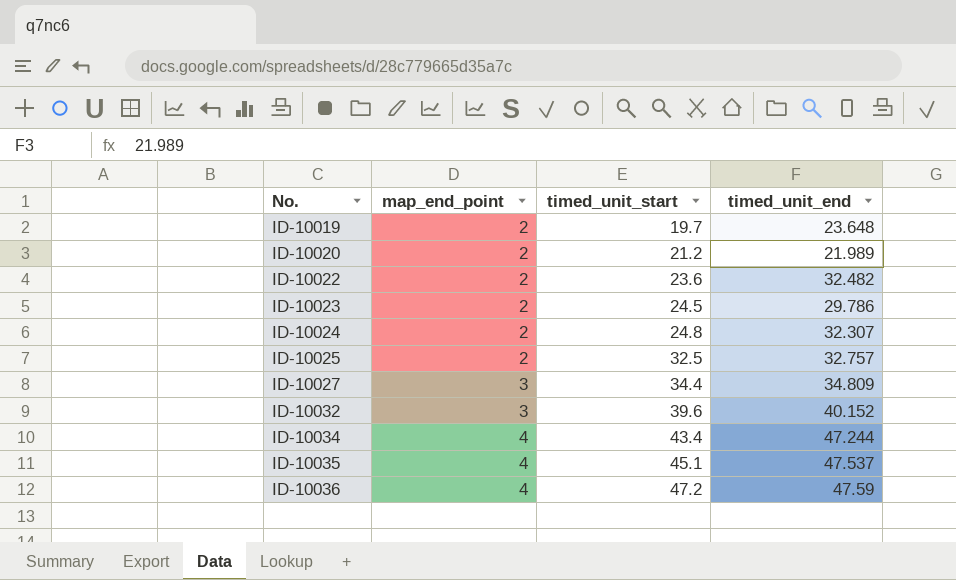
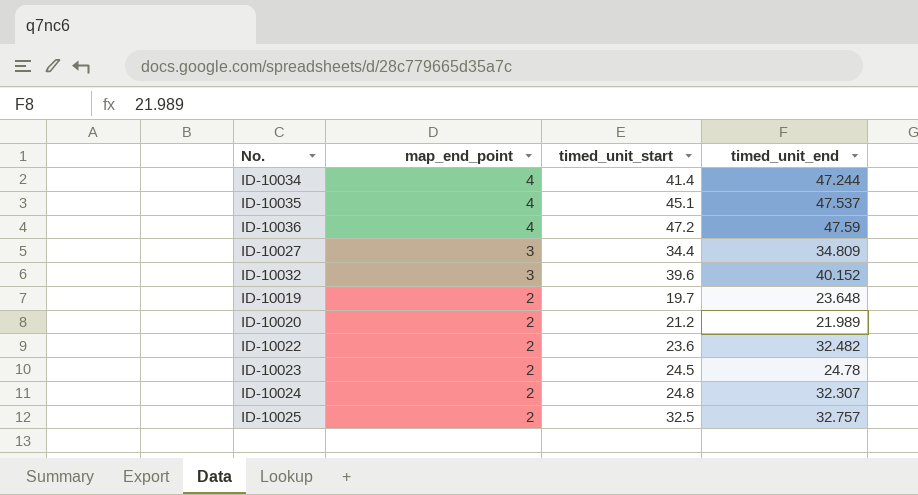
row order: No. ascending -> map_end_point descending
ID-10034 | timed_unit_start: 43.4 -> 41.4
ID-10023 | timed_unit_end: 29.786 -> 24.78

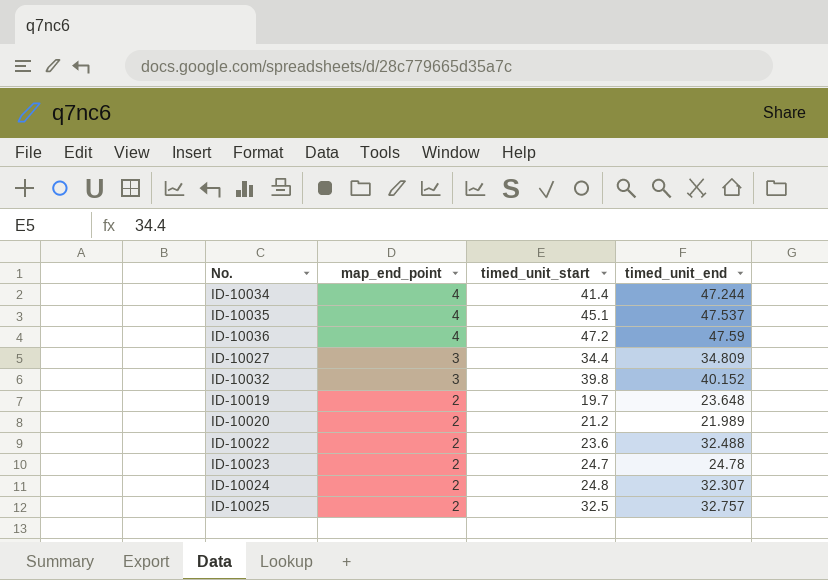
ID-10032 | timed_unit_start: 39.6 -> 39.8
ID-10022 | timed_unit_end: 32.482 -> 32.488
ID-10023 | timed_unit_start: 24.5 -> 24.7

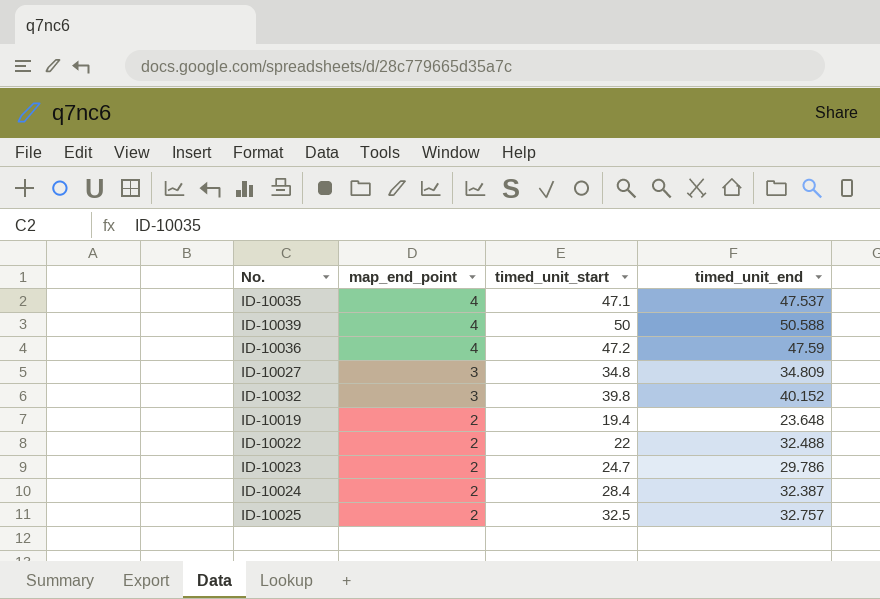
row ID-10034: 4 | 41.4 | 47.244 -> none
row ID-10020: 2 | 21.2 | 21.989 -> none
ID-10035 | timed_unit_start: 45.1 -> 47.1
row ID-10039: none -> 4 | 50 | 50.588
ID-10027 | timed_unit_start: 34.4 -> 34.8
ID-10019 | timed_unit_start: 19.7 -> 19.4
ID-10022 | timed_unit_start: 23.6 -> 22
ID-10023 | timed_unit_end: 24.78 -> 29.786
ID-10024 | timed_unit_start: 24.8 -> 28.4
ID-10024 | timed_unit_end: 32.307 -> 32.387

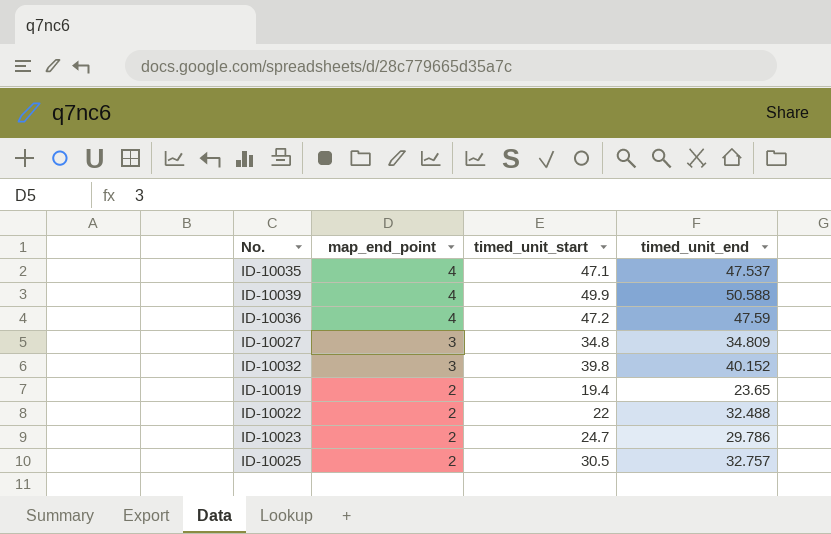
row ID-10024: 2 | 28.4 | 32.387 -> none
ID-10039 | timed_unit_start: 50 -> 49.9
ID-10019 | timed_unit_end: 23.648 -> 23.65
ID-10025 | timed_unit_start: 32.5 -> 30.5

